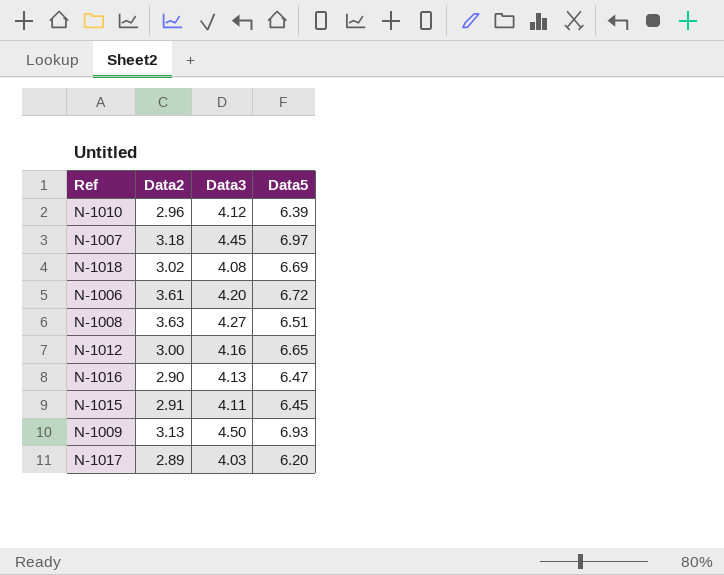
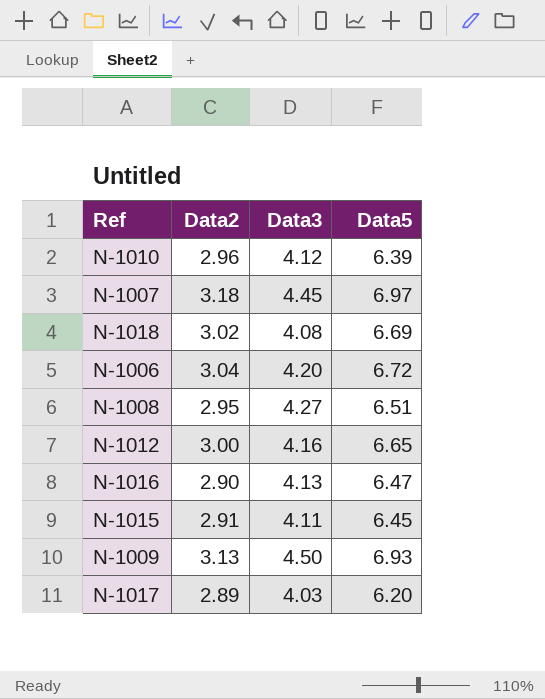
N-1006 | Data2: 3.61 -> 3.04
N-1008 | Data2: 3.63 -> 2.95

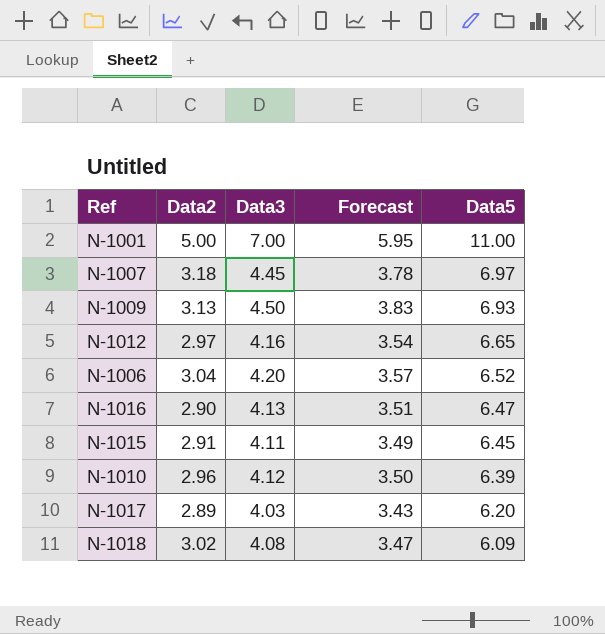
row order: none -> Data5 descending
column Forecast | formula: none -> [Data3] * 0.85
row N-1008: 2.95 | 4.27 | 6.51 -> none
row N-1001: none -> 5.00 | 7.00 | 5.95 | 11.00
N-1012 | Data2: 3.00 -> 2.97
N-1006 | Data5: 6.72 -> 6.52
N-1018 | Data5: 6.69 -> 6.09

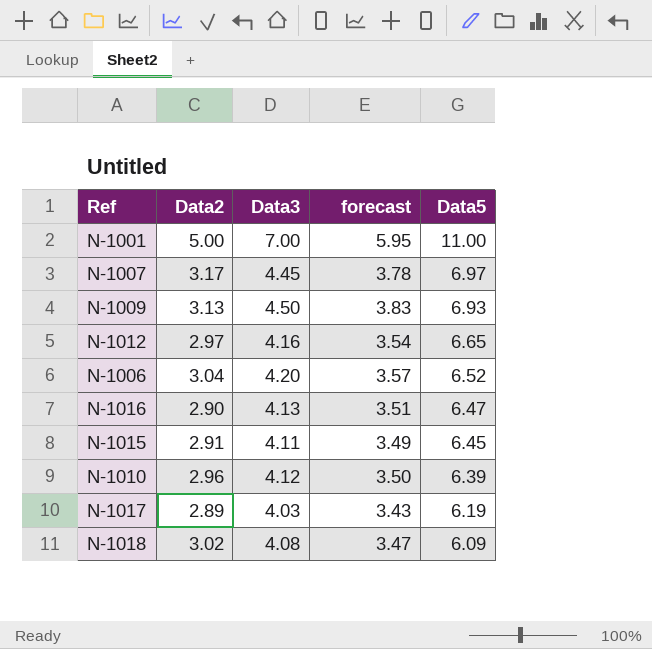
column name: Forecast -> forecast
N-1007 | Data2: 3.18 -> 3.17
N-1017 | Data5: 6.20 -> 6.19

